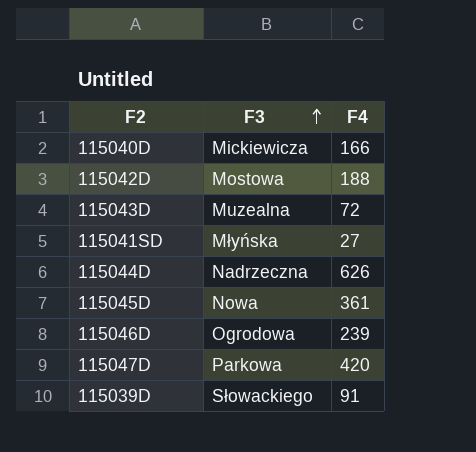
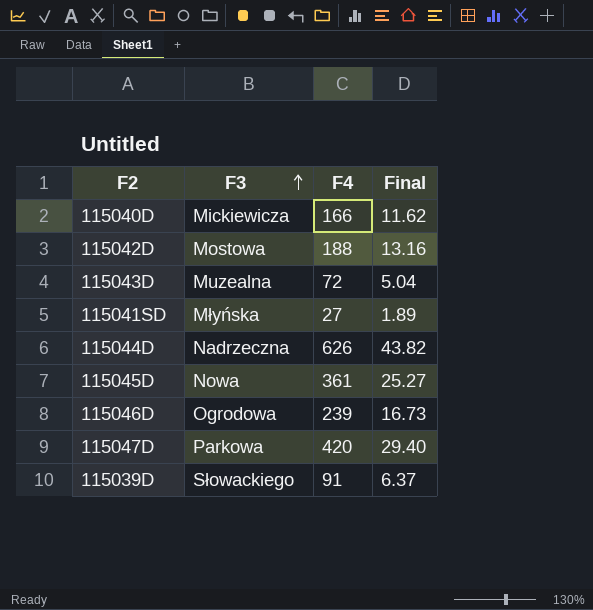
column Final | formula: none -> [F4] * 0.07

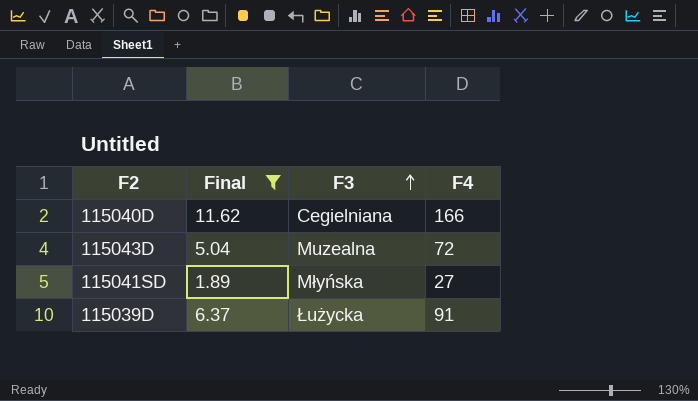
filter: none -> Final <= 11.62
column Final | position: 4 -> 2
115040D | F3: Mickiewicza -> Cegielniana
115039D | F3: Słowackiego -> Łużycka

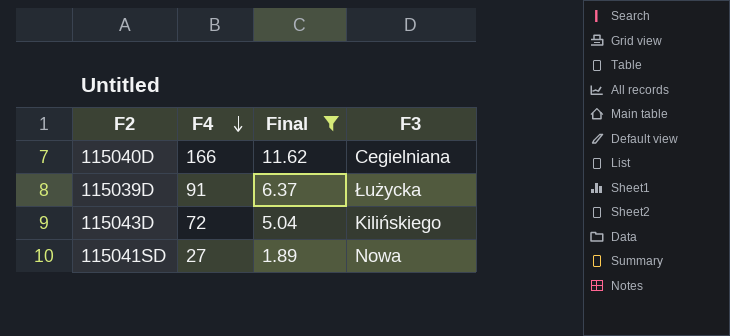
row order: F3 ascending -> F4 descending
column F4 | position: 4 -> 2
115043D | F3: Muzealna -> Kilińskiego
115041SD | F3: Młyńska -> Nowa

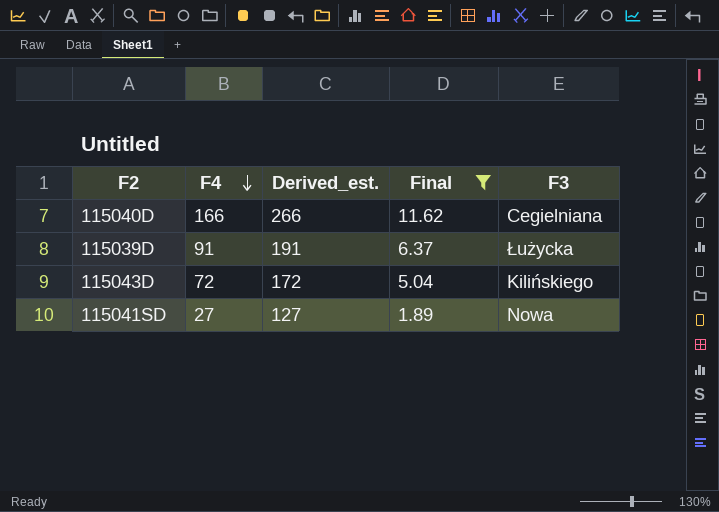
column Derived_est. | formula: none -> [F4] + 100

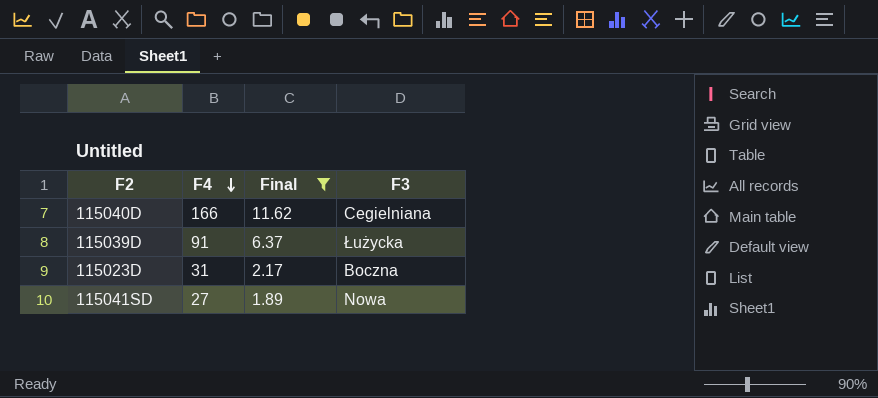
column Derived_est. | formula: [F4] + 100 -> none
row 115043D: 72 | 172 | 5.04 | Kilińskiego -> none
row 115023D: none -> 31 | 2.17 | Boczna

